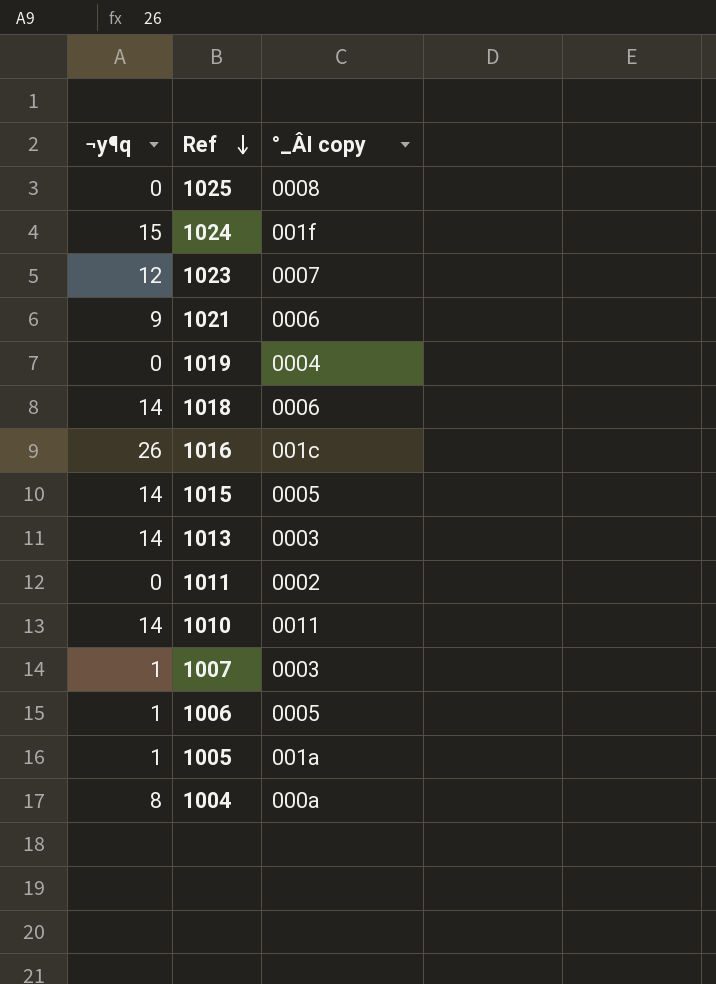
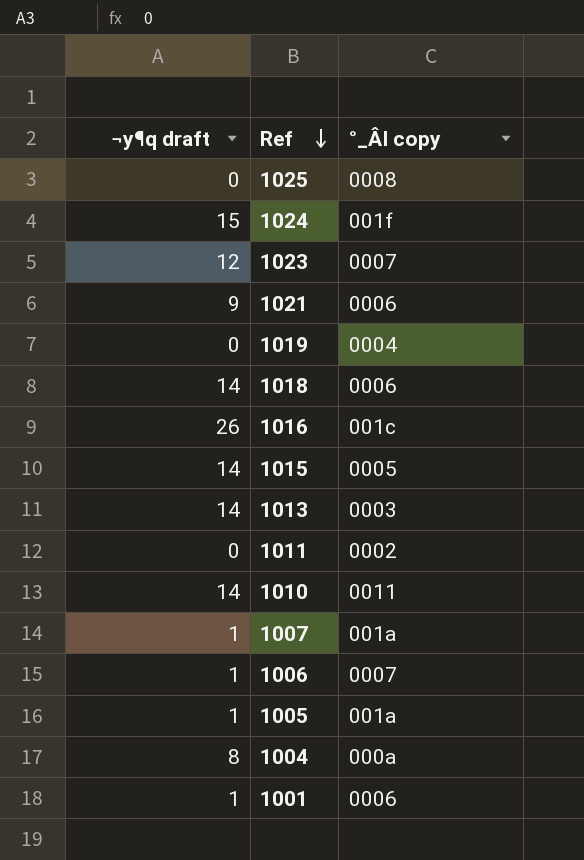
column name: ¬y¶q -> ¬y¶q draft
1007 | °_ÂI copy: 0003 -> 001a
1006 | °_ÂI copy: 0005 -> 0007
row 1001: none -> 1 | 0006

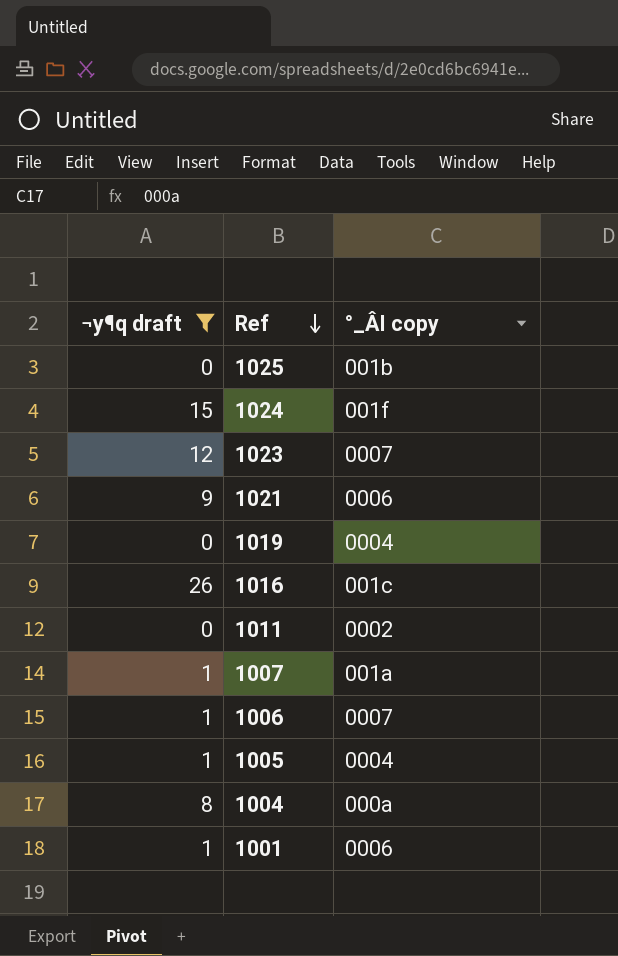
filter: none -> ¬y¶q draft != 14
1025 | °_ÂI copy: 0008 -> 001b
1005 | °_ÂI copy: 001a -> 0004

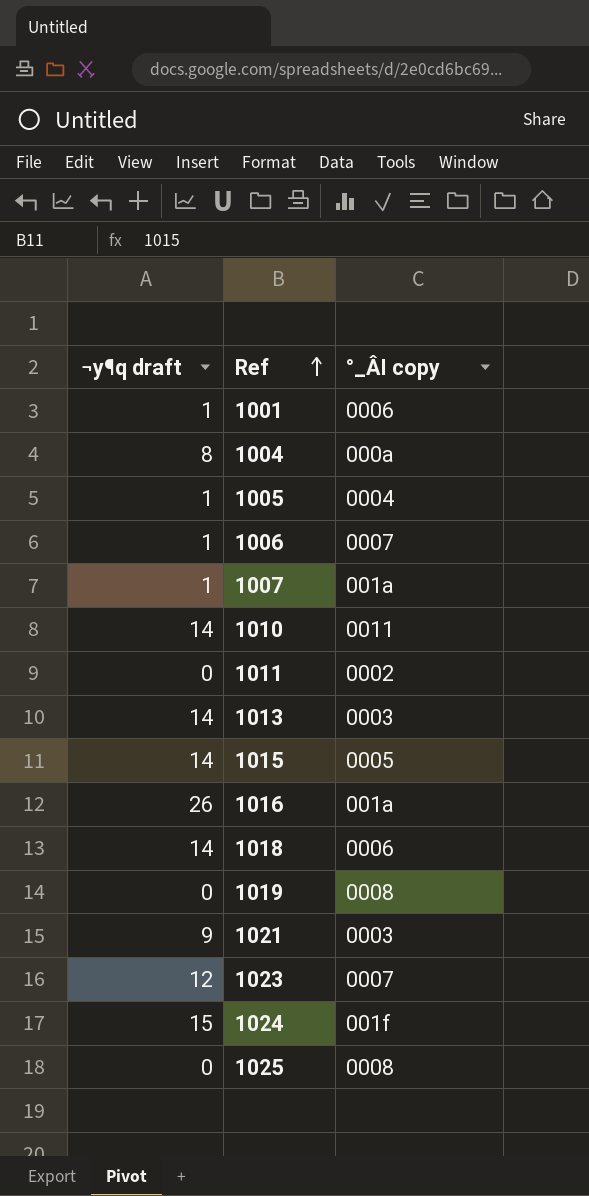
filter: ¬y¶q draft != 14 -> none
row order: Ref descending -> Ref ascending
1016 | °_ÂI copy: 001c -> 001a
1019 | °_ÂI copy: 0004 -> 0008
1021 | °_ÂI copy: 0006 -> 0003
1025 | °_ÂI copy: 001b -> 0008

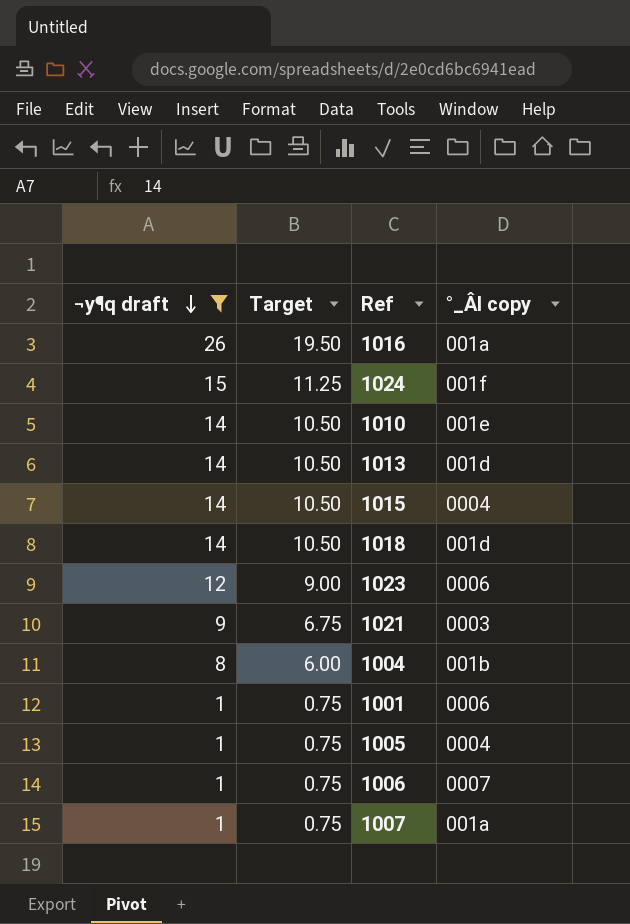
filter: none -> ¬y¶q draft != 0
row order: Ref ascending -> ¬y¶q draft descending
column Target | formula: none -> [¬y¶q draft] * 0.75
1010 | °_ÂI copy: 0011 -> 001e
1013 | °_ÂI copy: 0003 -> 001d
1015 | °_ÂI copy: 0005 -> 0004
1018 | °_ÂI copy: 0006 -> 001d
1023 | °_ÂI copy: 0007 -> 0006
1004 | °_ÂI copy: 000a -> 001b

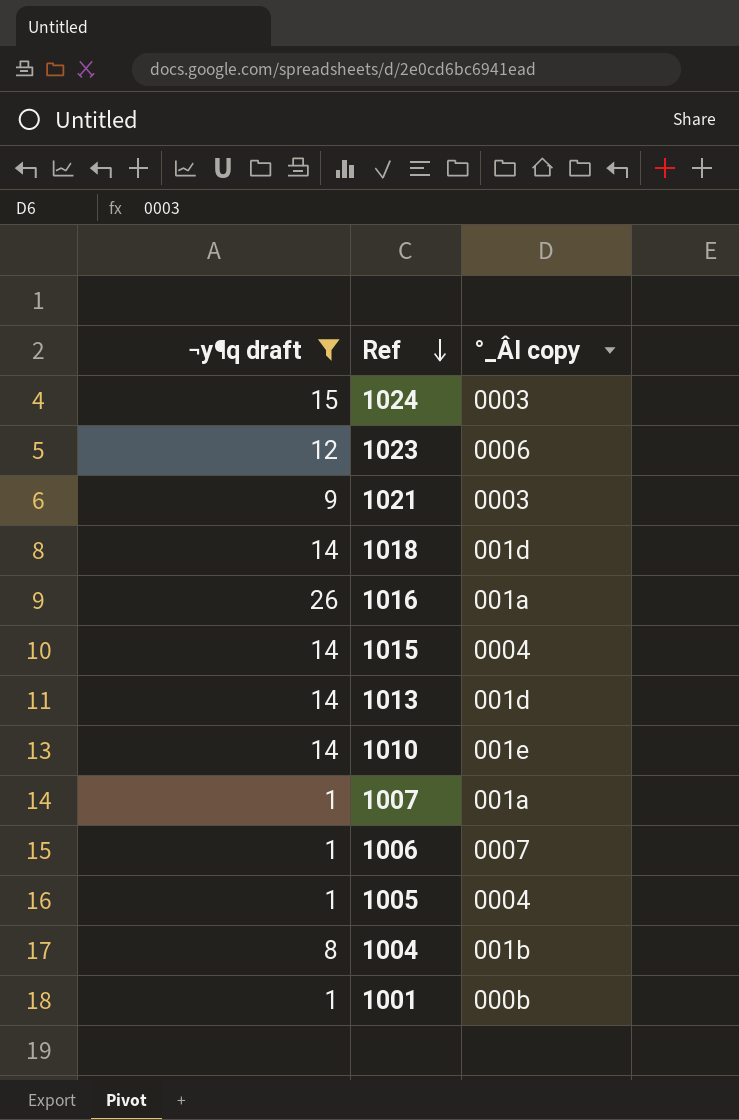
row order: ¬y¶q draft descending -> Ref descending
column Target | formula: [¬y¶q draft] * 0.75 -> none
1024 | °_ÂI copy: 001f -> 0003
1001 | °_ÂI copy: 0006 -> 000b

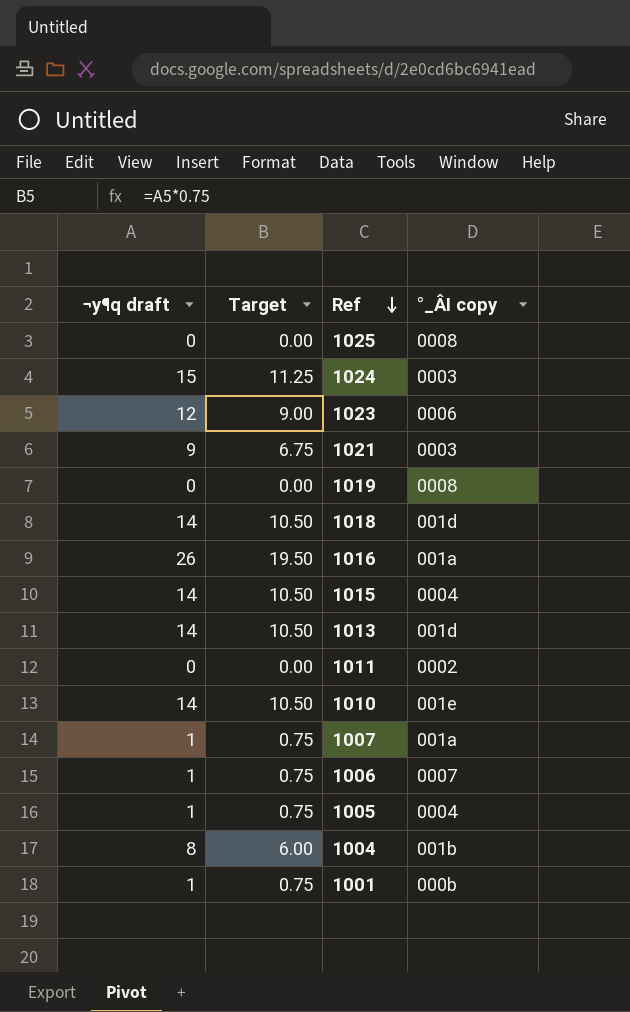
filter: ¬y¶q draft != 0 -> none
column Target | formula: none -> [¬y¶q draft] * 0.75

